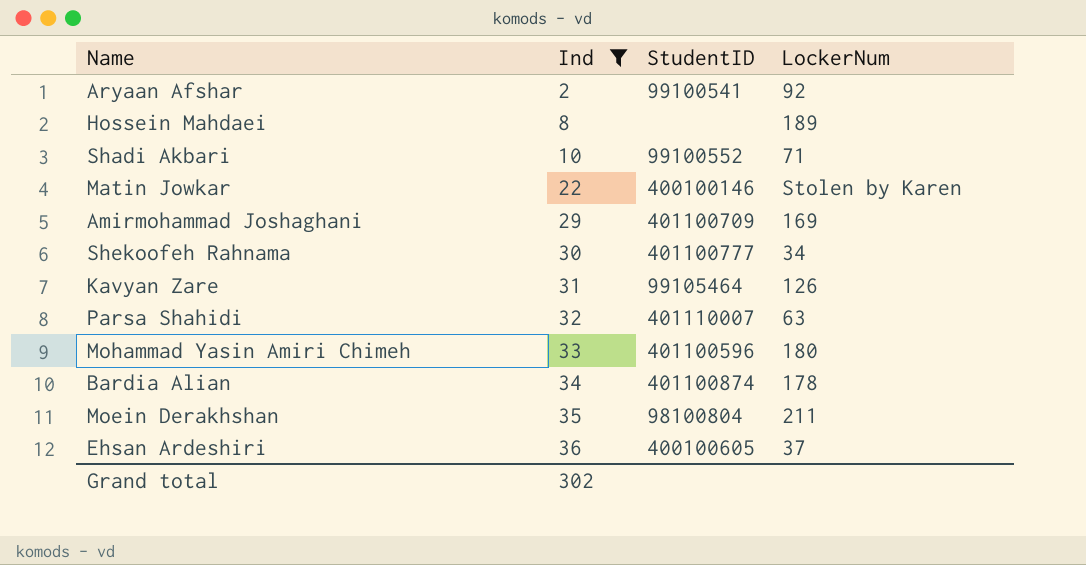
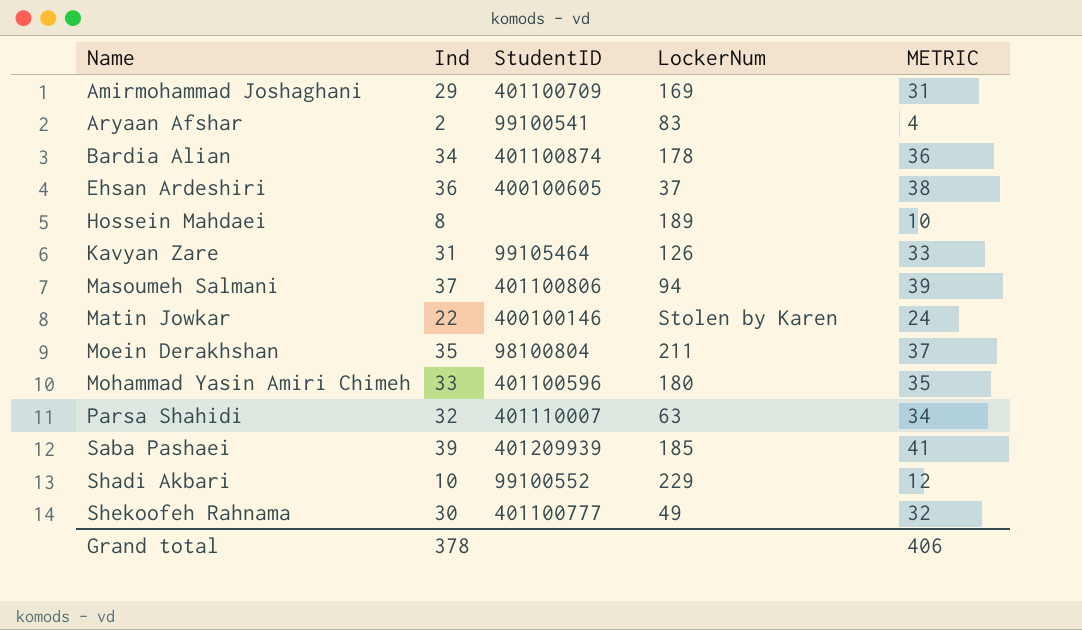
filter: Ind <= 36 -> none
row order: Ind ascending -> Name ascending
column METRIC | formula: none -> [Ind] + 2
Aryaan Afshar | LockerNum: 92 -> 83
Shadi Akbari | LockerNum: 71 -> 229
Shekoofeh Rahnama | LockerNum: 34 -> 49
Grand total | Ind: 302 -> 378

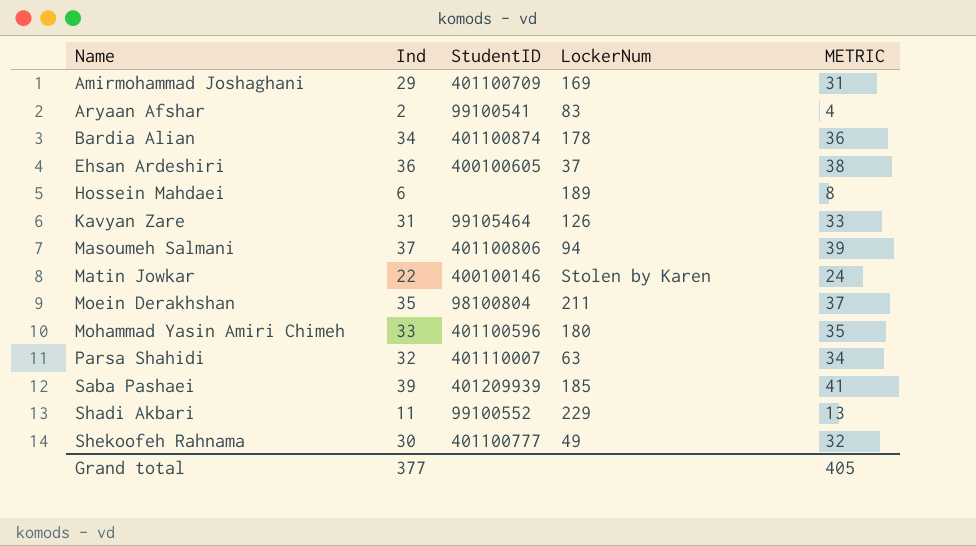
Hossein Mahdaei | Ind: 8 -> 6
Hossein Mahdaei | METRIC: 10 -> 8
Shadi Akbari | Ind: 10 -> 11
Shadi Akbari | METRIC: 12 -> 13
Grand total | Ind: 378 -> 377
Grand total | METRIC: 406 -> 405

